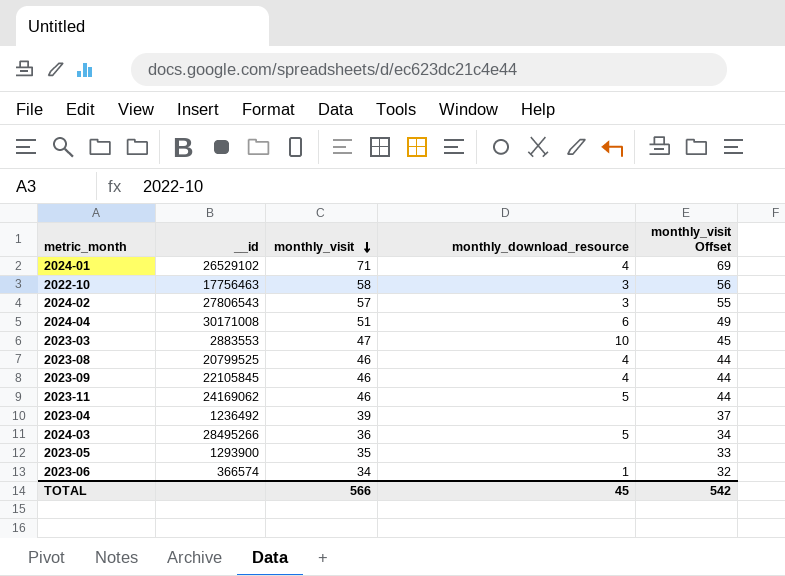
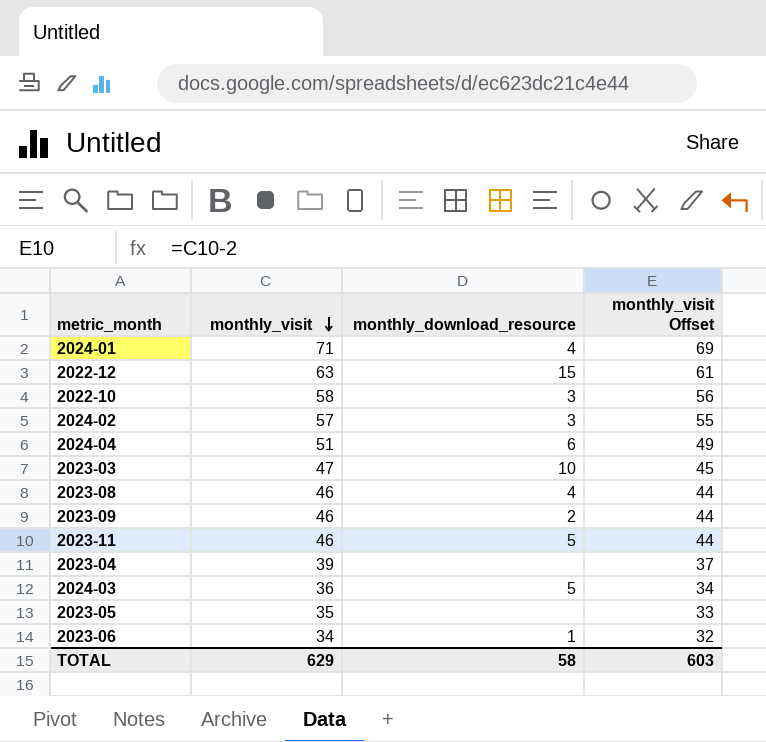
column __id | position: 2 -> none
row 2022-12: none -> 63 | 15 | 61
2023-09 | monthly_download_resource: 4 -> 2
TOTAL | monthly_visit: 566 -> 629
TOTAL | monthly_download_resource: 45 -> 58
TOTAL | monthly_visit Offset: 542 -> 603

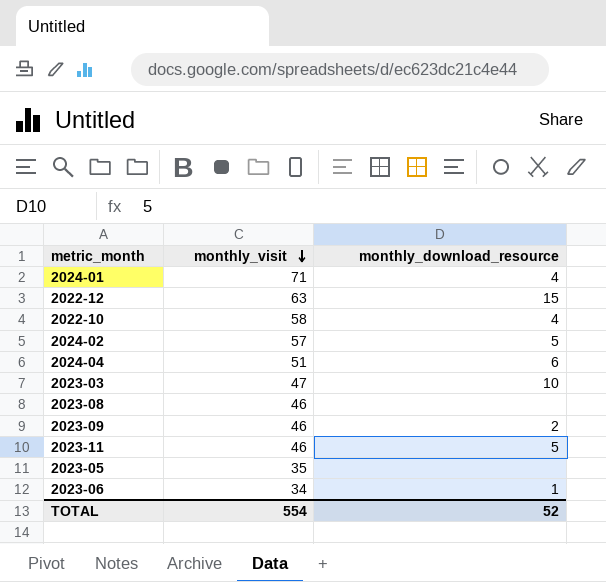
column monthly_visit Offset | formula: [monthly_visit] - 2 -> none
row 2023-04: 39 | none | 37 -> none
row 2024-03: 36 | 5 | 34 -> none
2022-10 | monthly_download_resource: 3 -> 4
2024-02 | monthly_download_resource: 3 -> 5
2023-08 | monthly_download_resource: 4 -> none
TOTAL | monthly_visit: 629 -> 554
TOTAL | monthly_download_resource: 58 -> 52

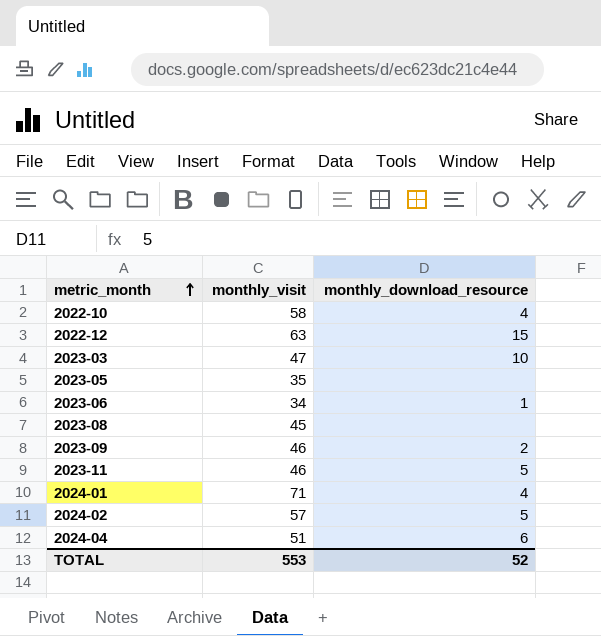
row order: monthly_visit descending -> metric_month ascending
2023-08 | monthly_visit: 46 -> 45
TOTAL | monthly_visit: 554 -> 553

